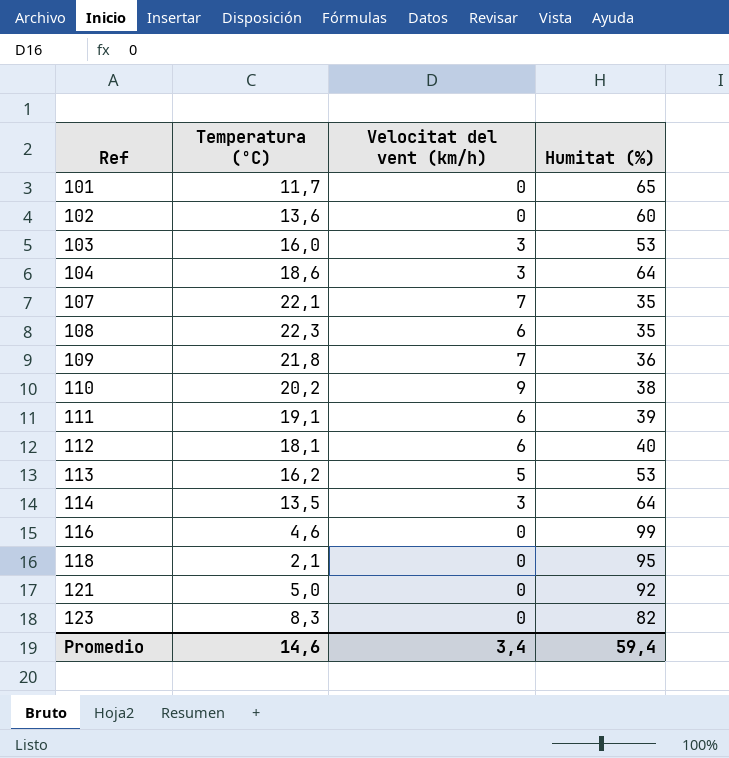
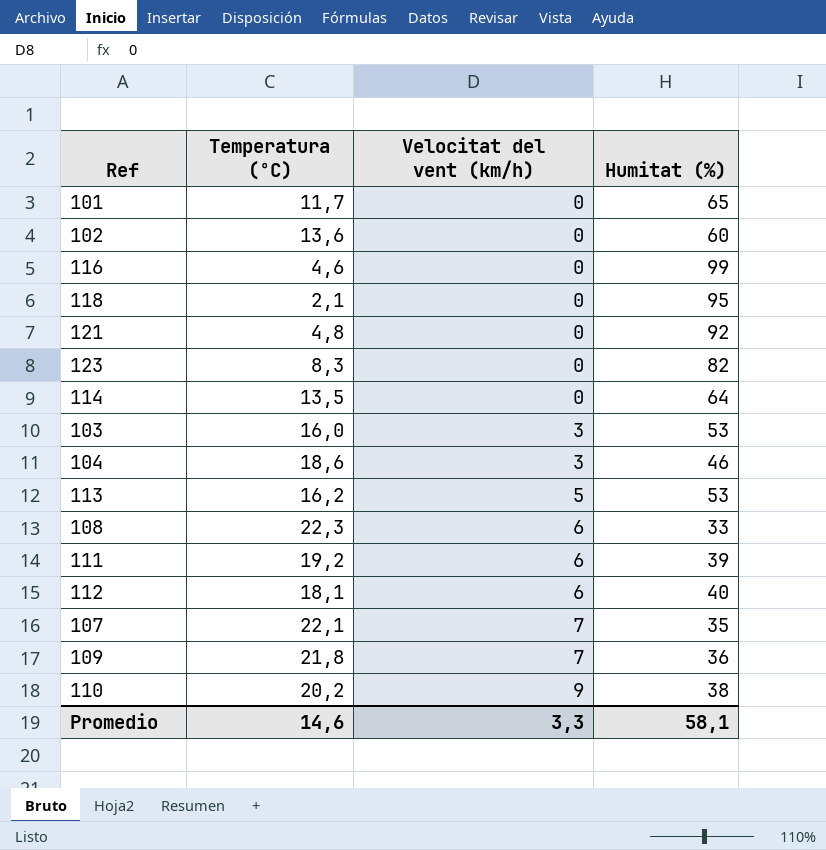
row order: Ref ascending -> Velocitat del vent (km/h) ascending
121 | Temperatura (ºC): 5,0 -> 4,8
114 | Velocitat del vent (km/h): 3 -> 0
104 | Humitat (%): 64 -> 46
108 | Humitat (%): 35 -> 33
111 | Temperatura (ºC): 19,1 -> 19,2
Promedio | Velocitat del vent (km/h): 3,4 -> 3,3
Promedio | Humitat (%): 59,4 -> 58,1

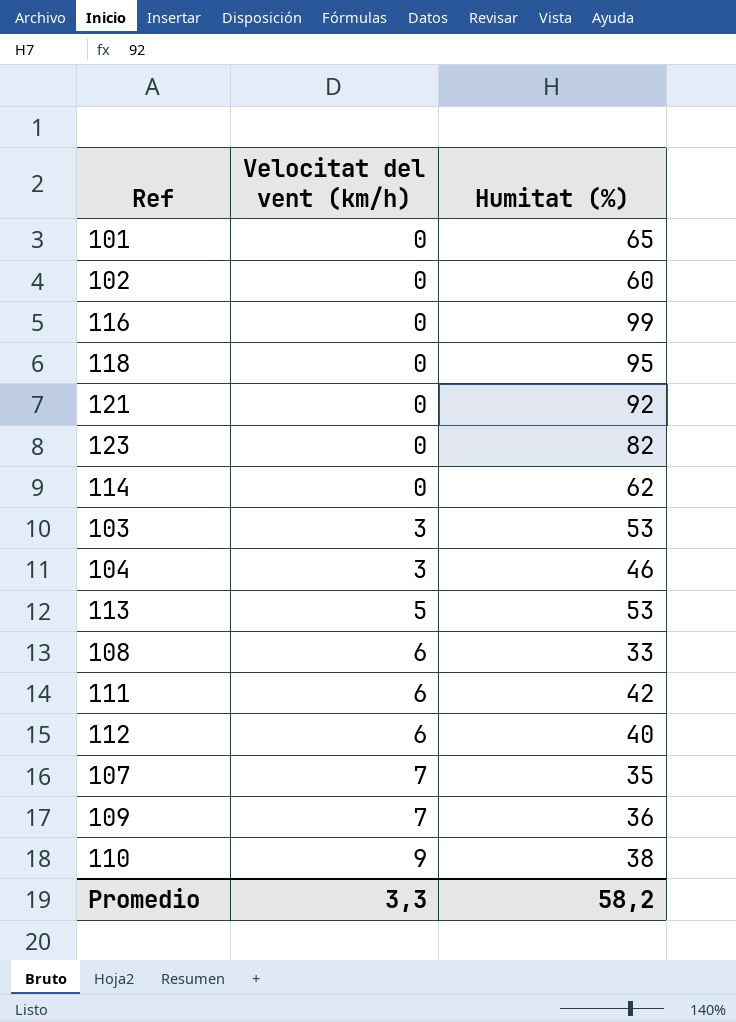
column Temperatura (ºC) | position: 2 -> none
114 | Humitat (%): 64 -> 62
111 | Humitat (%): 39 -> 42
Promedio | Humitat (%): 58,1 -> 58,2

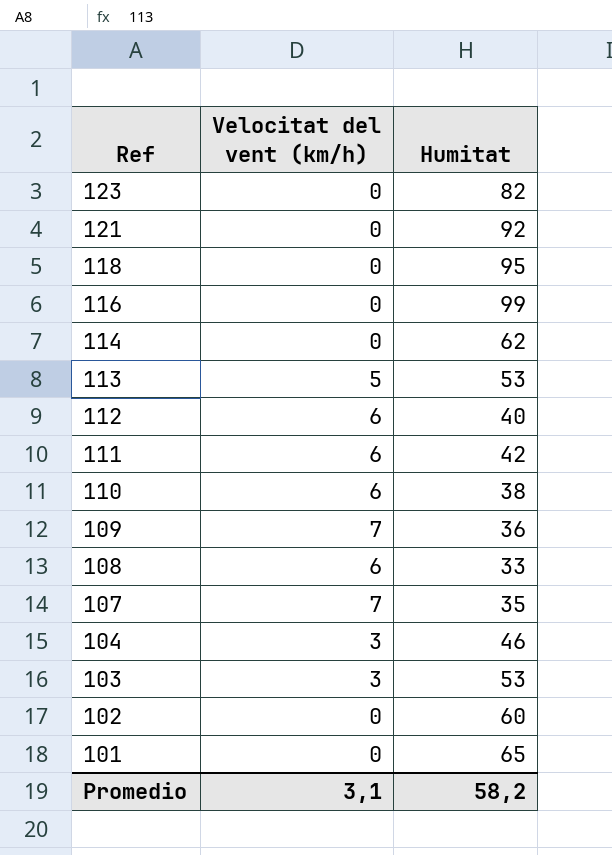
row order: Velocitat del vent (km/h) ascending -> Ref descending
column name: Humitat (%) -> Humitat
110 | Velocitat del vent (km/h): 9 -> 6
Promedio | Velocitat del vent (km/h): 3,3 -> 3,1

